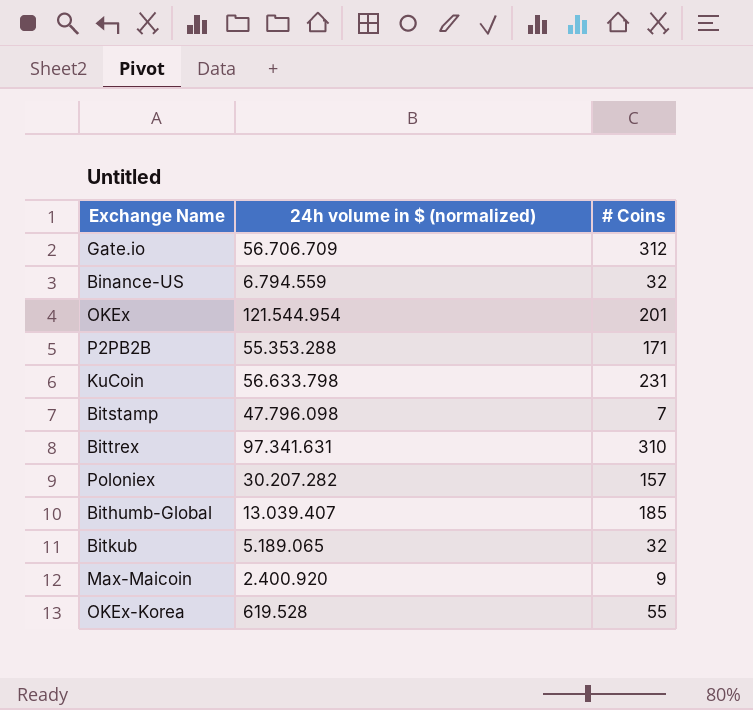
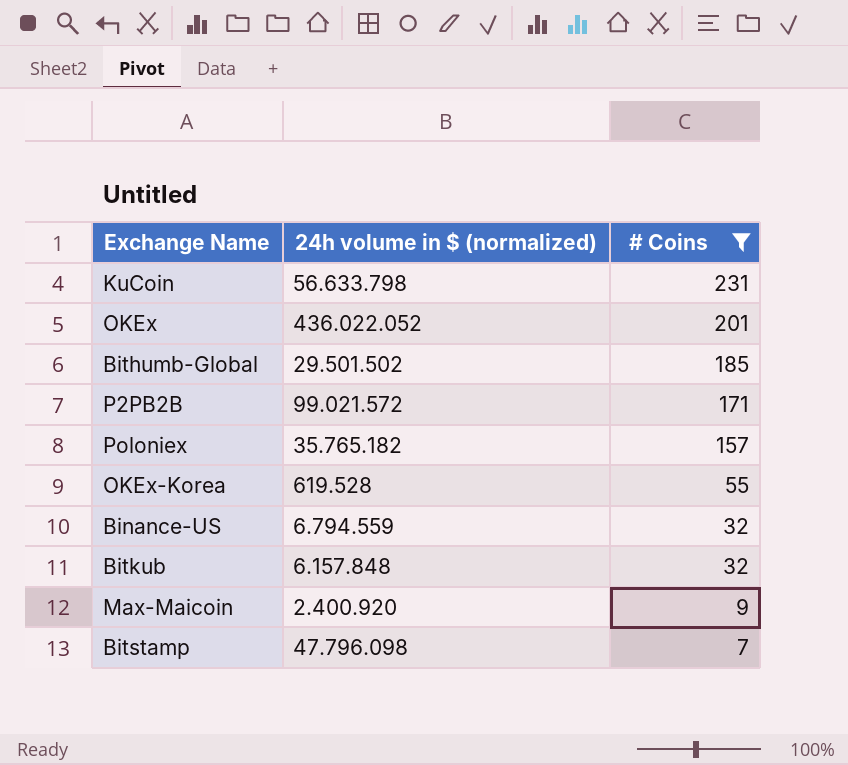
filter: none -> # Coins <= 231
row order: none -> # Coins descending
OKEx | 24h volume in $ (normalized): 121.544.954 -> 436.022.052
Bithumb-Global | 24h volume in $ (normalized): 13.039.407 -> 29.501.502
P2PB2B | 24h volume in $ (normalized): 55.353.288 -> 99.021.572
Poloniex | 24h volume in $ (normalized): 30.207.282 -> 35.765.182
Bitkub | 24h volume in $ (normalized): 5.189.065 -> 6.157.848

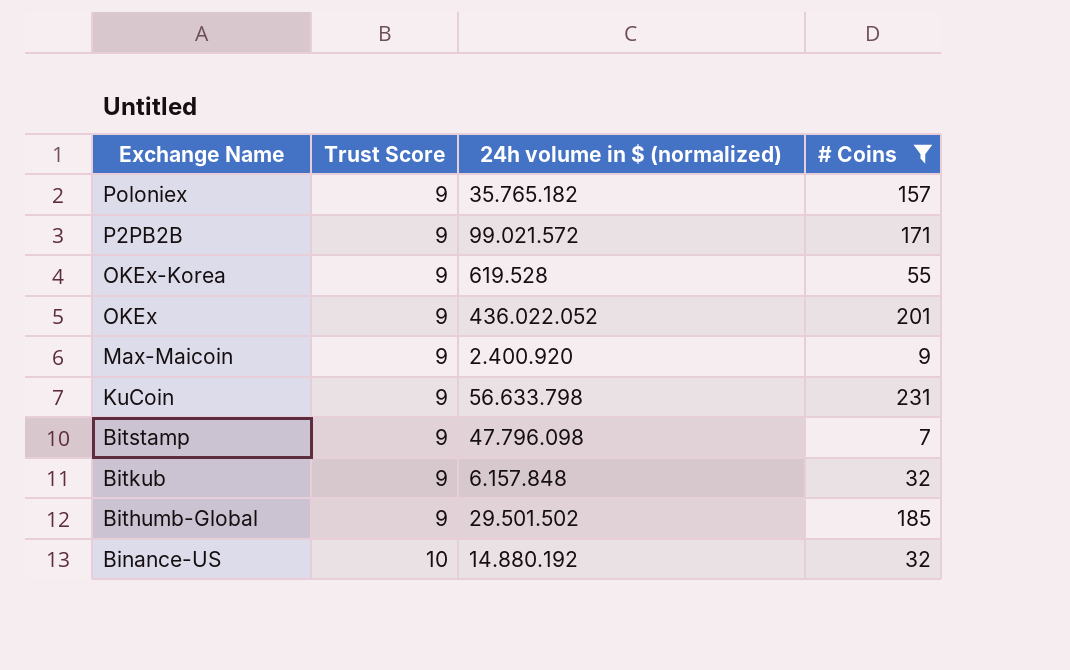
row order: # Coins descending -> Exchange Name descending
column Trust Score | position: none -> 2
Binance-US | 24h volume in $ (normalized): 6.794.559 -> 14.880.192

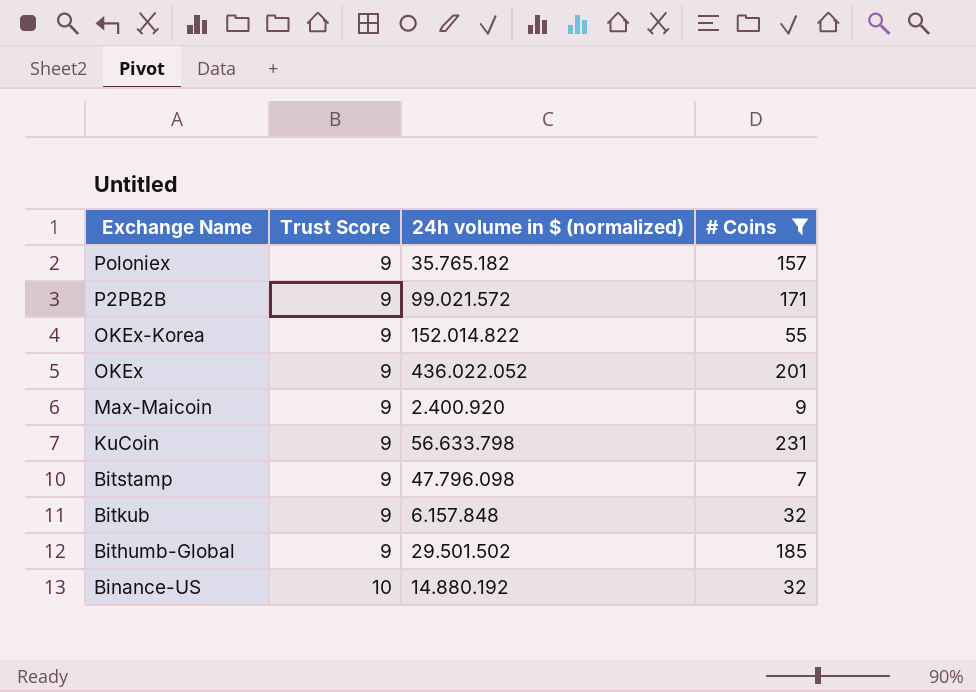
OKEx-Korea | 24h volume in $ (normalized): 619.528 -> 152.014.822

